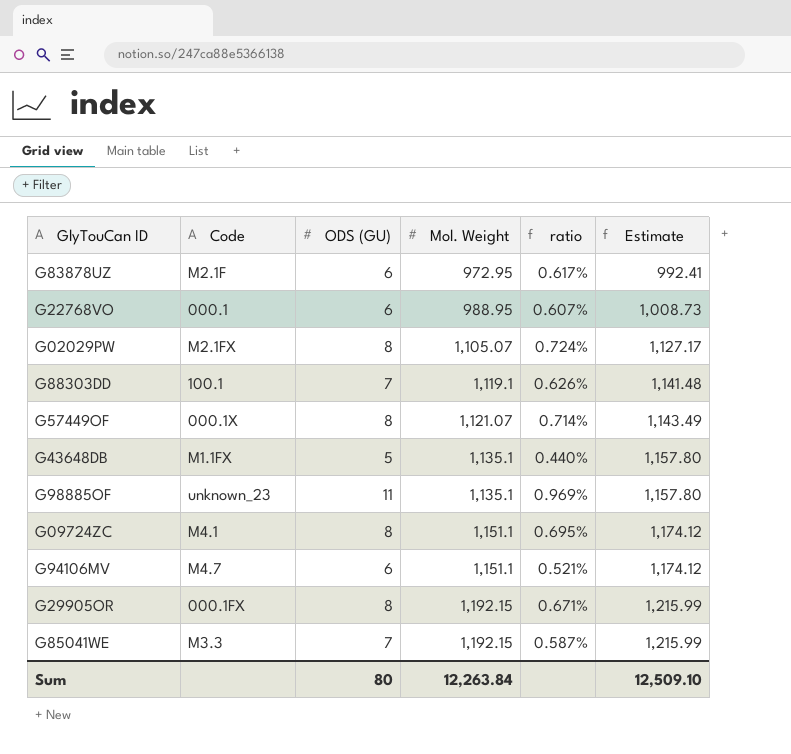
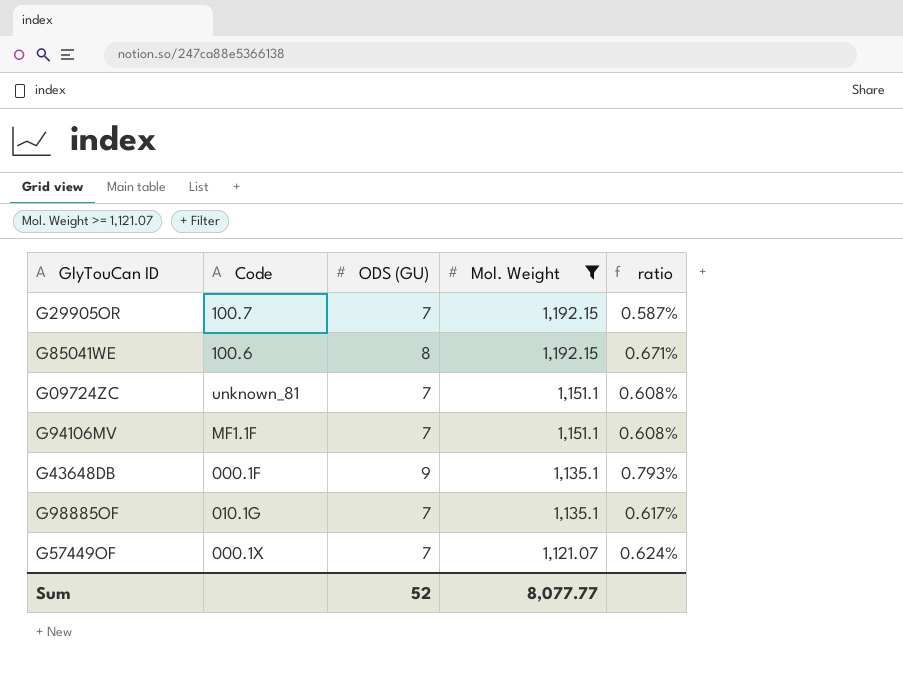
filter: none -> Mol. Weight >= 1,121.07
row order: Mol. Weight ascending -> Mol. Weight descending
column Estimate | formula: [Mol. Weight] * 1.02 -> none
G29905OR | Code: 000.1FX -> 100.7
G29905OR | ODS (GU): 8 -> 7
G29905OR | ratio: 0.671% -> 0.587%
G85041WE | Code: M3.3 -> 100.6
G85041WE | ODS (GU): 7 -> 8
G85041WE | ratio: 0.587% -> 0.671%
G09724ZC | Code: M4.1 -> unknown_81
G09724ZC | ODS (GU): 8 -> 7
G09724ZC | ratio: 0.695% -> 0.608%
G94106MV | Code: M4.7 -> MF1.1F
G94106MV | ODS (GU): 6 -> 7
G94106MV | ratio: 0.521% -> 0.608%
G43648DB | Code: M1.1FX -> 000.1F
G43648DB | ODS (GU): 5 -> 9
G43648DB | ratio: 0.440% -> 0.793%
G98885OF | Code: unknown_23 -> 010.1G
G98885OF | ODS (GU): 11 -> 7
G98885OF | ratio: 0.969% -> 0.617%
G57449OF | ODS (GU): 8 -> 7
G57449OF | ratio: 0.714% -> 0.624%
Sum | ODS (GU): 80 -> 52
Sum | Mol. Weight: 12,263.84 -> 8,077.77

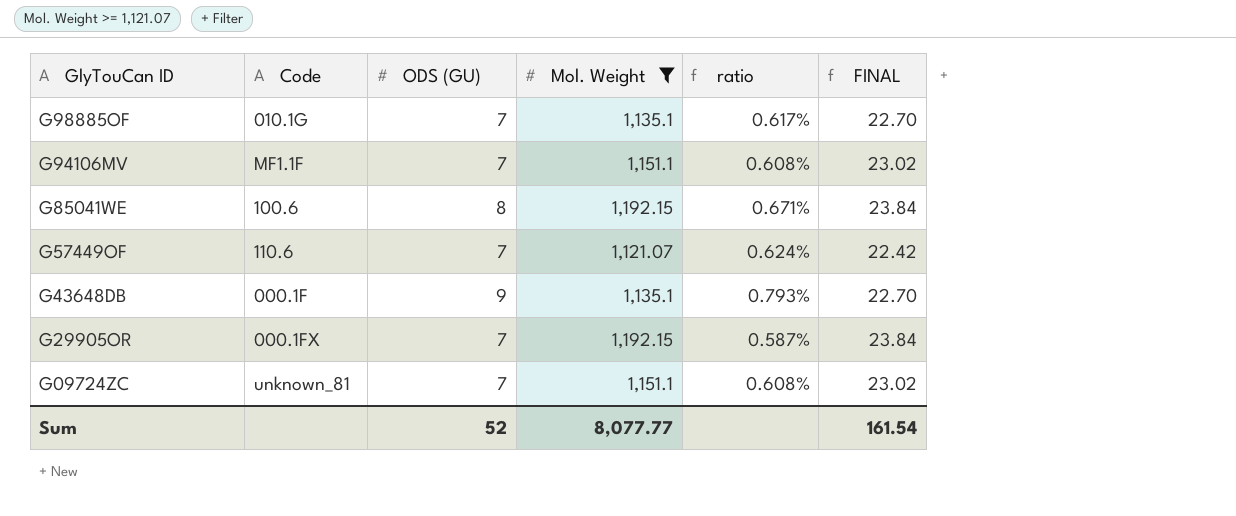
row order: Mol. Weight descending -> GlyTouCan ID descending
column FINAL | formula: none -> [Mol. Weight] * 0.02
G57449OF | Code: 000.1X -> 110.6
G29905OR | Code: 100.7 -> 000.1FX

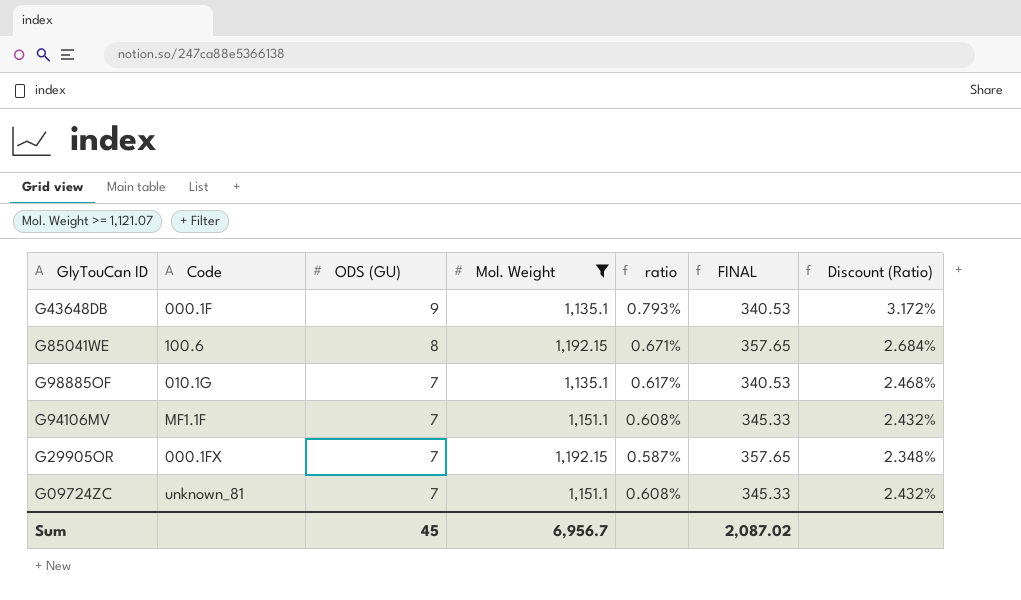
row order: GlyTouCan ID descending -> ODS (GU) descending
column FINAL | formula: [Mol. Weight] * 0.02 -> [Mol. Weight] * 0.3
column Discount (Ratio) | formula: none -> [ratio] * 4
row G57449OF: 110.6 | 7 | 1,121.07 | 0.624% | 22.42 -> none
Sum | ODS (GU): 52 -> 45
Sum | Mol. Weight: 8,077.77 -> 6,956.7
Sum | FINAL: 161.54 -> 2,087.02

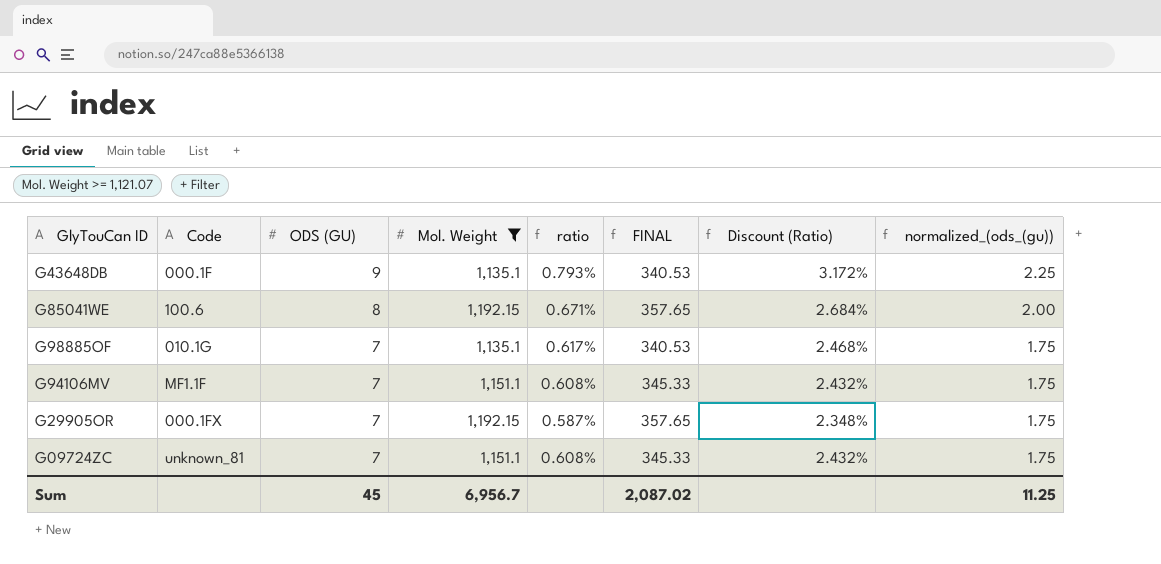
column normalized_(ods_(gu)) | formula: none -> [ODS (GU)] * 0.25

